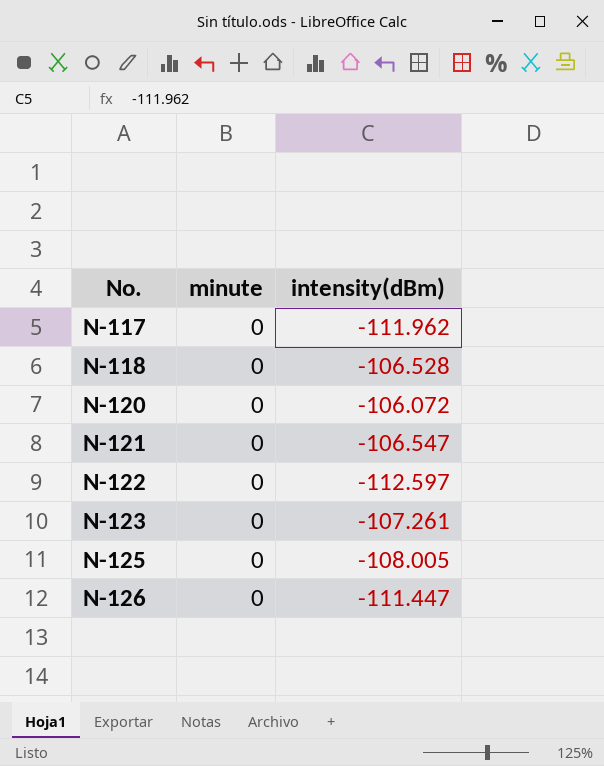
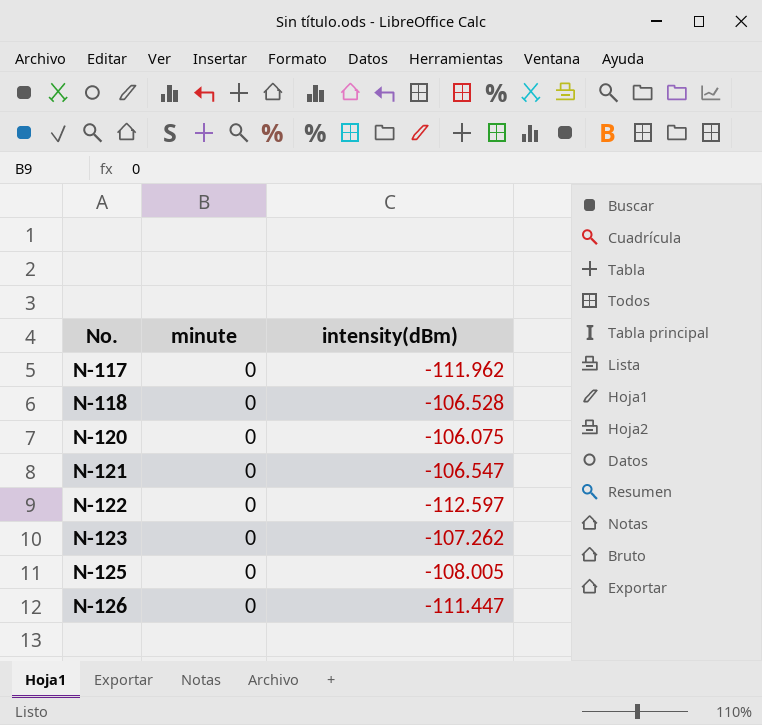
N-120 | intensity(dBm): -106.072 -> -106.075
N-123 | intensity(dBm): -107.261 -> -107.262

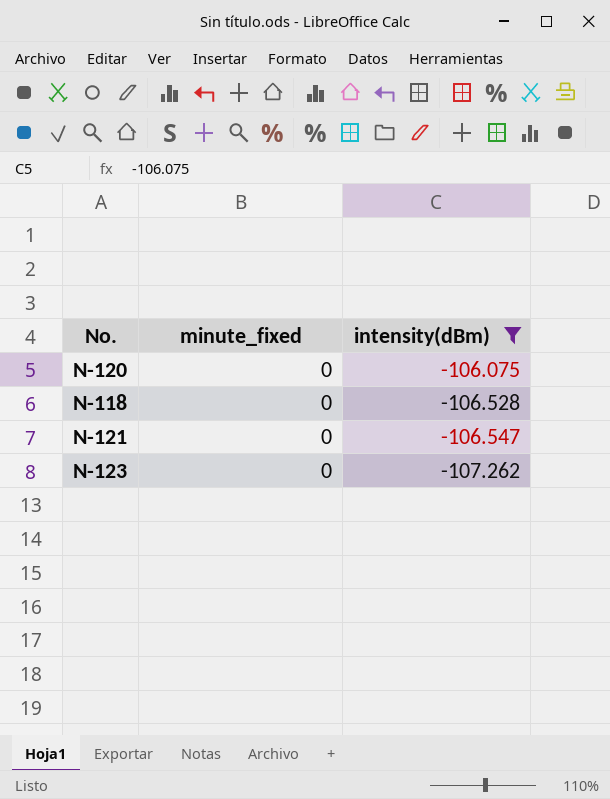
filter: none -> intensity(dBm) >= -107.262
row order: No. ascending -> intensity(dBm) descending
column name: minute -> minute_fixed

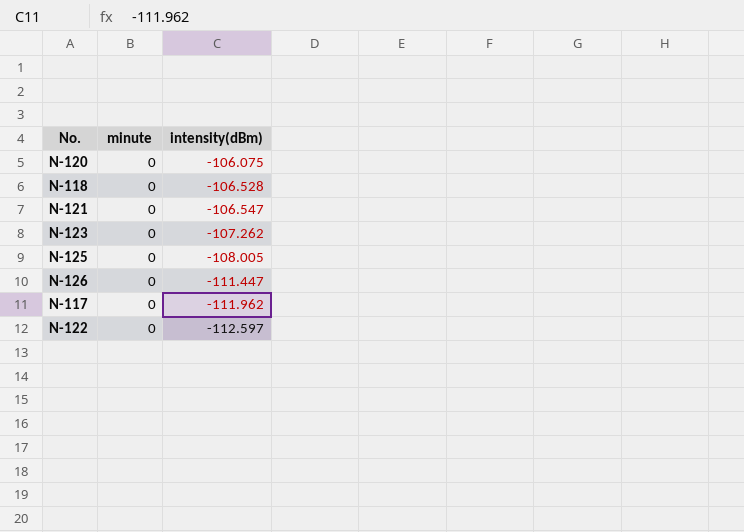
filter: intensity(dBm) >= -107.262 -> none
column name: minute_fixed -> minute

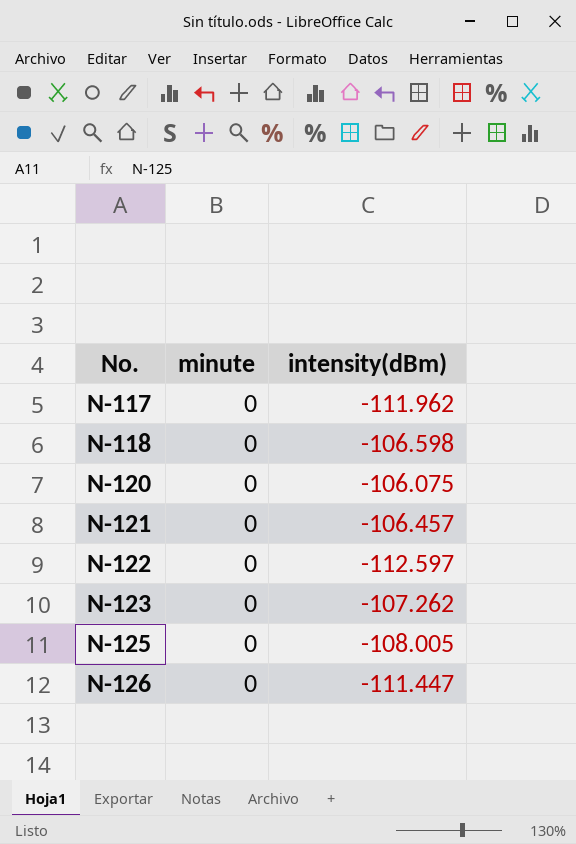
row order: intensity(dBm) descending -> No. ascending
N-118 | intensity(dBm): -106.528 -> -106.598
N-121 | intensity(dBm): -106.547 -> -106.457

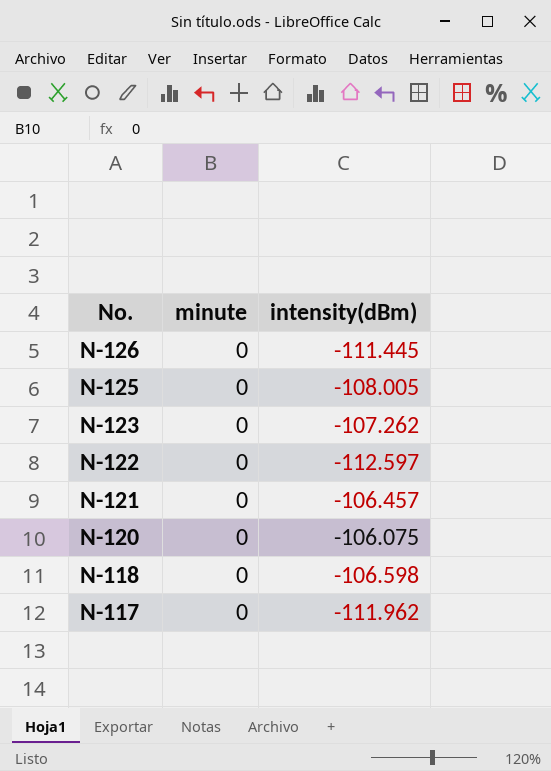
row order: No. ascending -> No. descending
N-126 | intensity(dBm): -111.447 -> -111.445

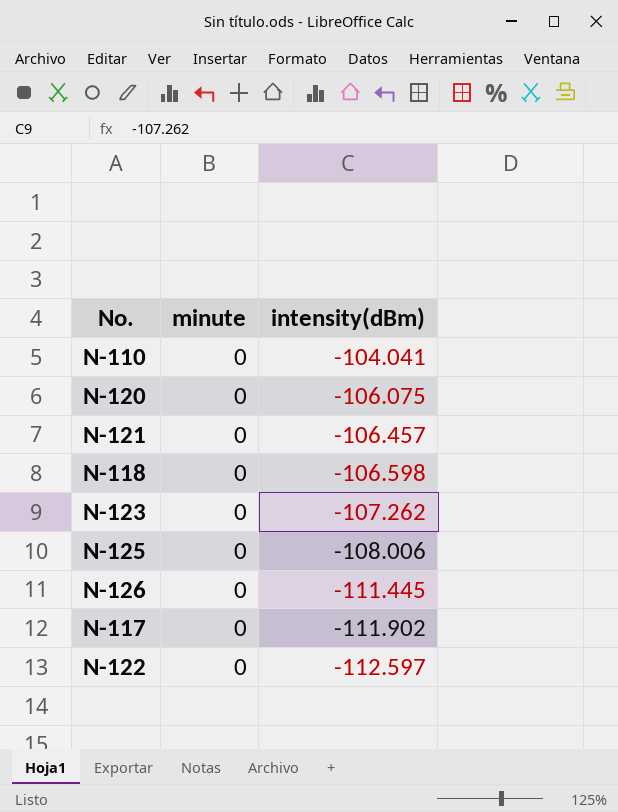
row order: No. descending -> intensity(dBm) descending
row N-110: none -> 0 | -104.041
N-125 | intensity(dBm): -108.005 -> -108.006
N-117 | intensity(dBm): -111.962 -> -111.902

